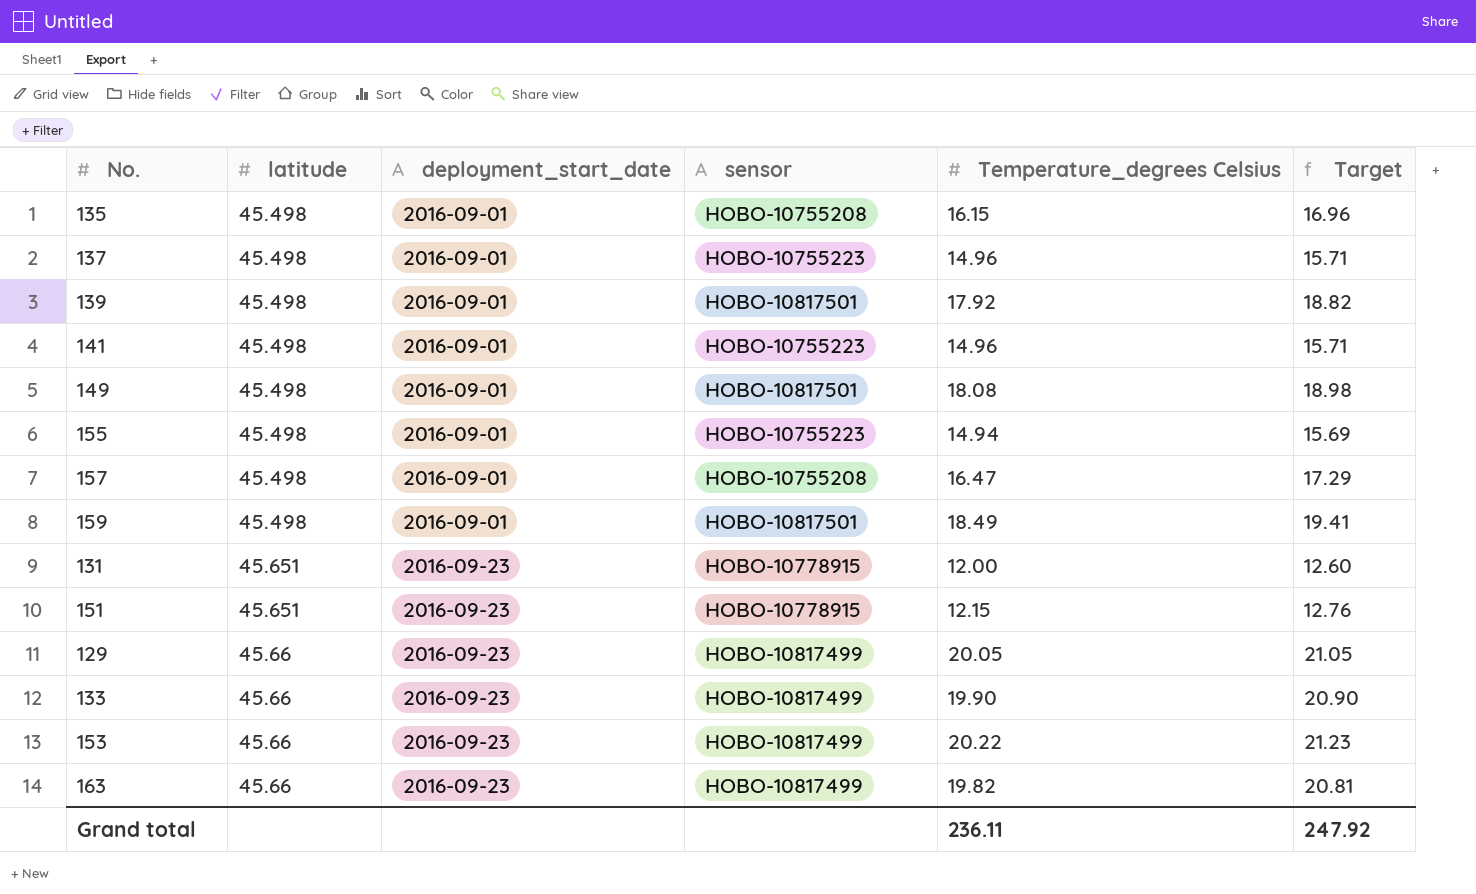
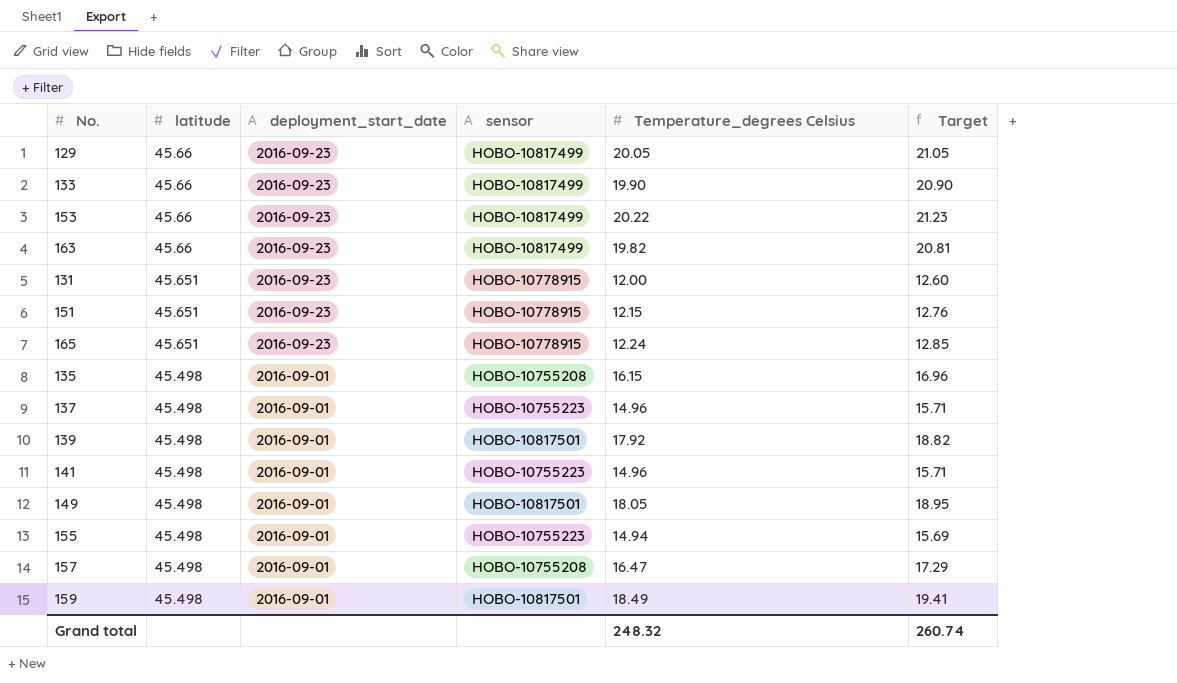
row order: latitude ascending -> latitude descending
row 165: none -> 45.651 | 2016-09-23 | HOBO-10778915 | 12.24 | 12.85
149 | Temperature_degrees Celsius: 18.08 -> 18.05
149 | Target: 18.98 -> 18.95
Grand total | Temperature_degrees Celsius: 236.11 -> 248.32
Grand total | Target: 247.92 -> 260.74

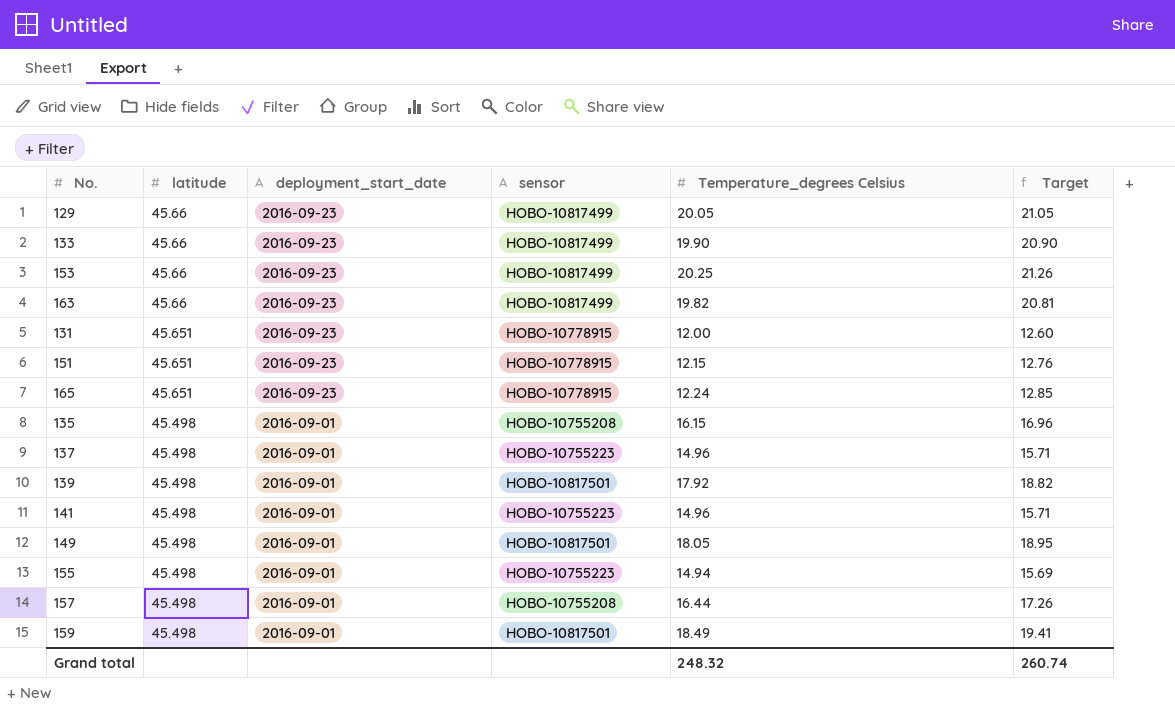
153 | Temperature_degrees Celsius: 20.22 -> 20.25
153 | Target: 21.23 -> 21.26
157 | Temperature_degrees Celsius: 16.47 -> 16.44
157 | Target: 17.29 -> 17.26

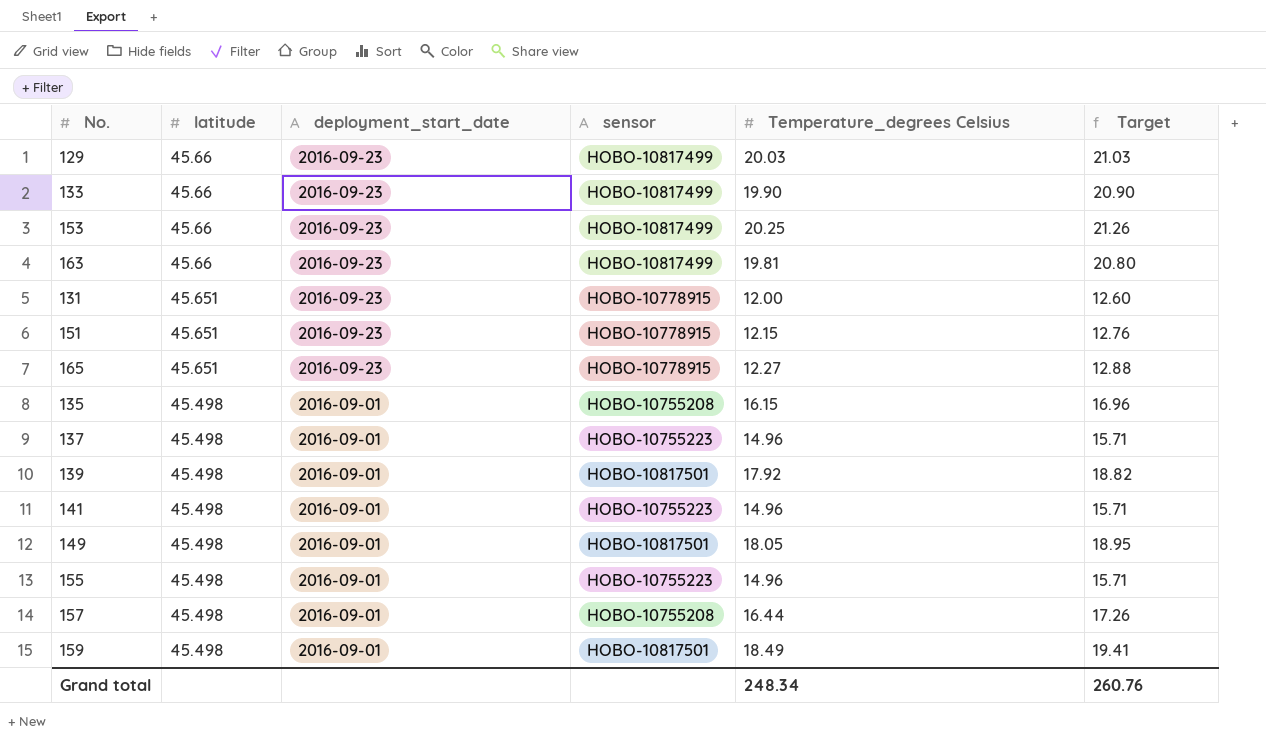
129 | Temperature_degrees Celsius: 20.05 -> 20.03
129 | Target: 21.05 -> 21.03
163 | Temperature_degrees Celsius: 19.82 -> 19.81
163 | Target: 20.81 -> 20.80
165 | Temperature_degrees Celsius: 12.24 -> 12.27
165 | Target: 12.85 -> 12.88
155 | Temperature_degrees Celsius: 14.94 -> 14.96
155 | Target: 15.69 -> 15.71
Grand total | Temperature_degrees Celsius: 248.32 -> 248.34
Grand total | Target: 260.74 -> 260.76

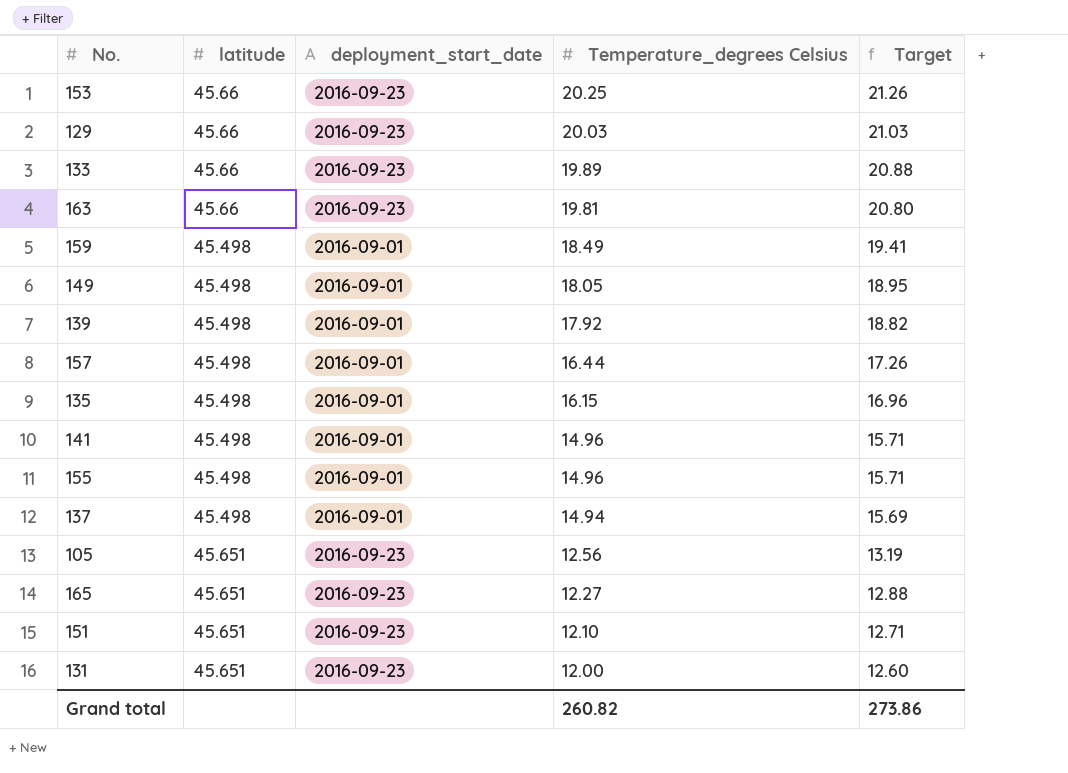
row order: latitude descending -> Temperature_degrees Celsius descending
column sensor | position: 4 -> none
133 | Temperature_degrees Celsius: 19.90 -> 19.89
133 | Target: 20.90 -> 20.88
137 | Temperature_degrees Celsius: 14.96 -> 14.94
137 | Target: 15.71 -> 15.69
row 105: none -> 45.651 | 2016-09-23 | 12.56 | 13.19
151 | Temperature_degrees Celsius: 12.15 -> 12.10
151 | Target: 12.76 -> 12.71
Grand total | Temperature_degrees Celsius: 248.34 -> 260.82
Grand total | Target: 260.76 -> 273.86

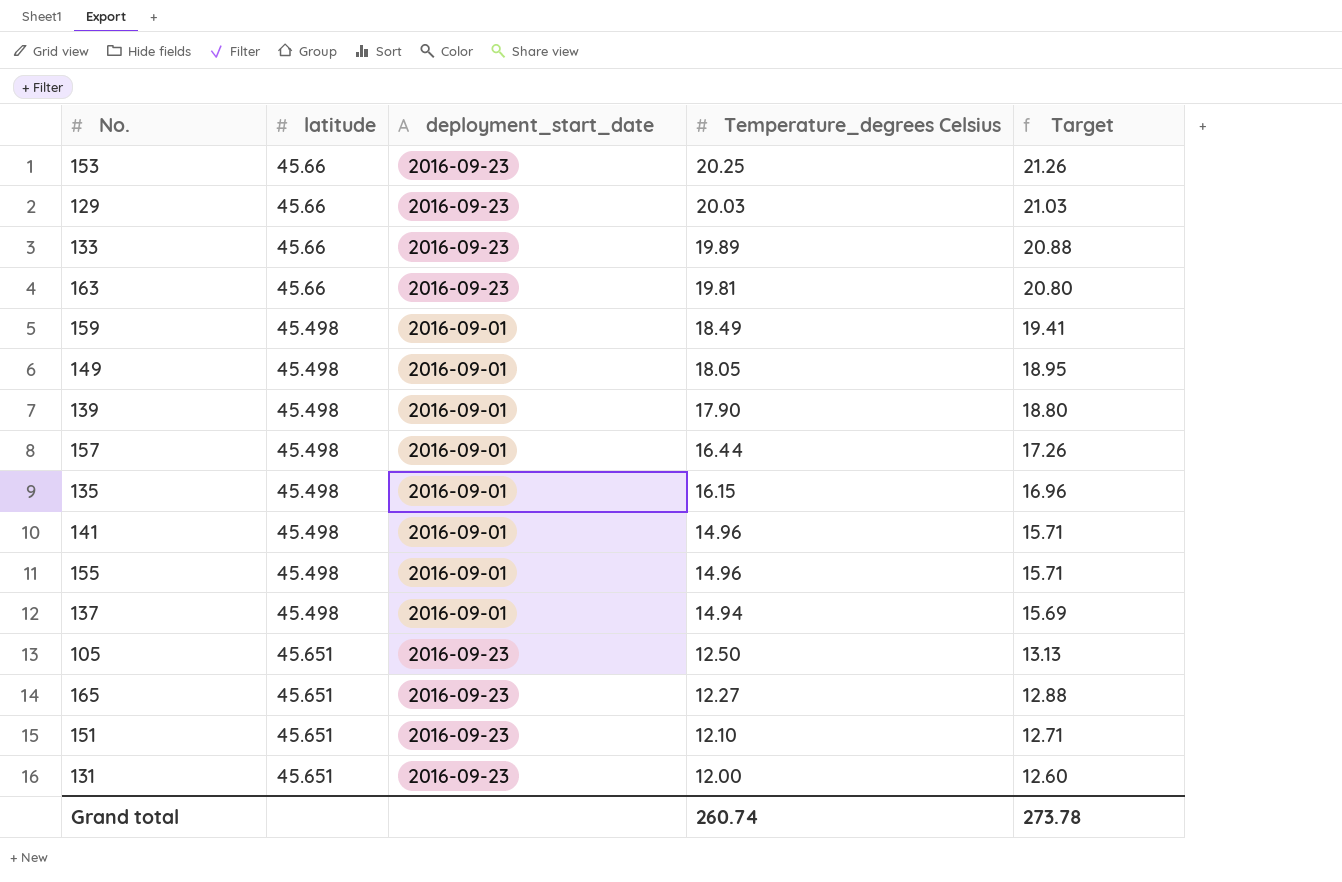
139 | Temperature_degrees Celsius: 17.92 -> 17.90
139 | Target: 18.82 -> 18.80
105 | Temperature_degrees Celsius: 12.56 -> 12.50
105 | Target: 13.19 -> 13.13
Grand total | Temperature_degrees Celsius: 260.82 -> 260.74
Grand total | Target: 273.86 -> 273.78

